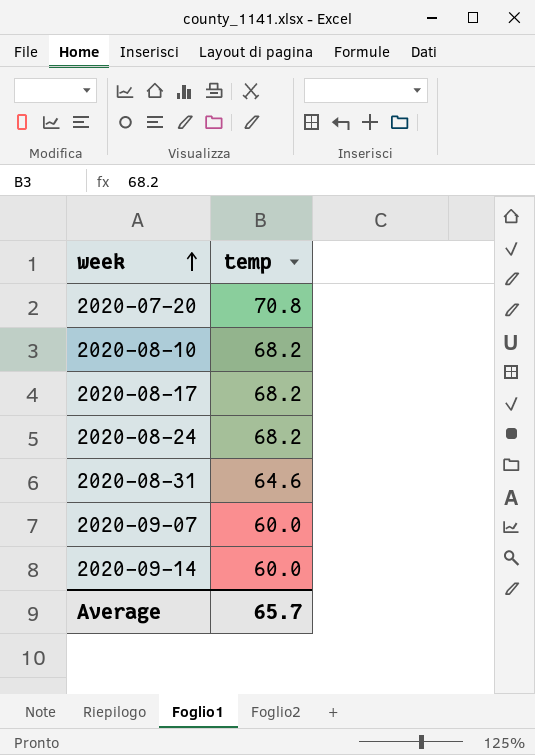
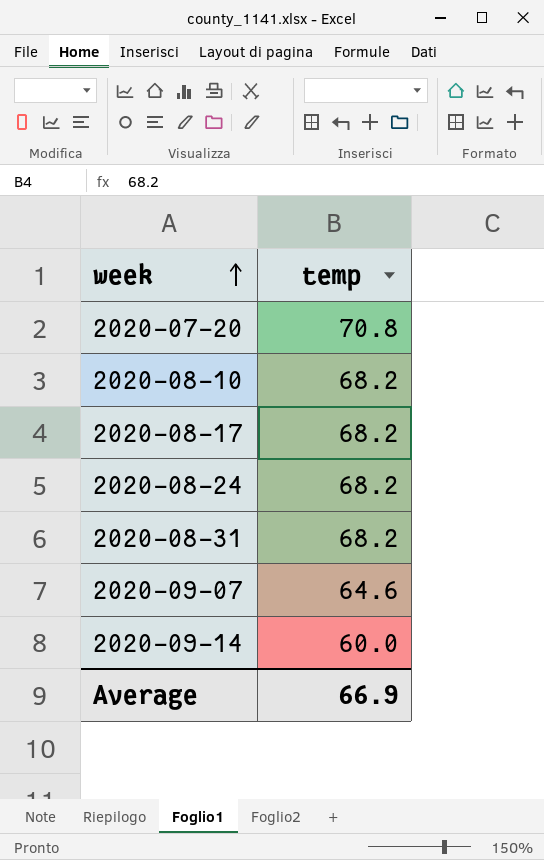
2020-08-31 | temp: 64.6 -> 68.2
2020-09-07 | temp: 60.0 -> 64.6
Average | temp: 65.7 -> 66.9

